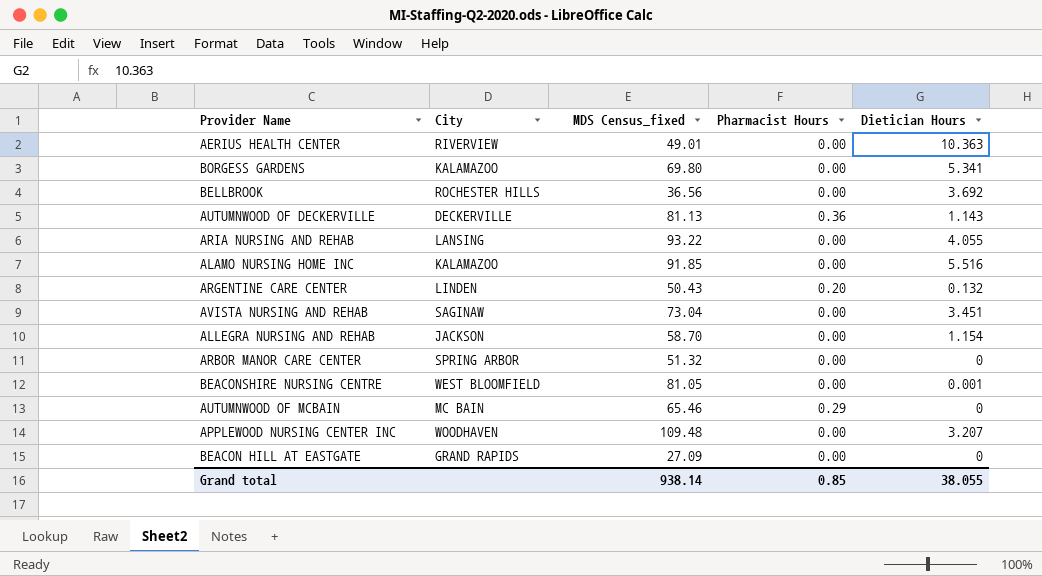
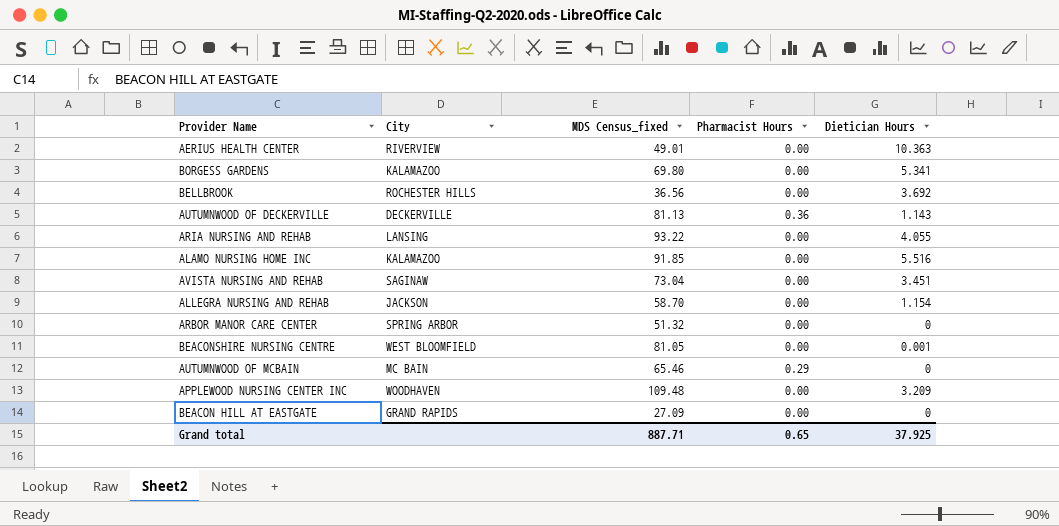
row ARGENTINE CARE CENTER: LINDEN | 50.43 | 0.20 | 0.132 -> none
APPLEWOOD NURSING CENTER INC | Dietician Hours: 3.207 -> 3.209
Grand total | MDS Census_fixed: 938.14 -> 887.71
Grand total | Pharmacist Hours: 0.85 -> 0.65
Grand total | Dietician Hours: 38.055 -> 37.925

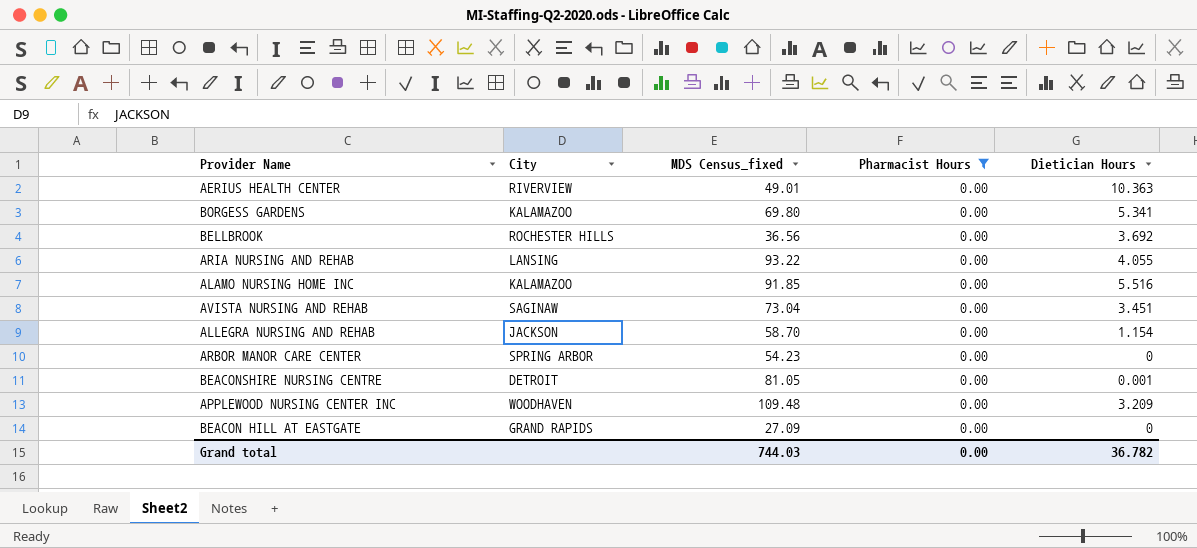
filter: none -> Pharmacist Hours = 0.00
ARBOR MANOR CARE CENTER | MDS Census_fixed: 51.32 -> 54.23
BEACONSHIRE NURSING CENTRE | City: WEST BLOOMFIELD -> DETROIT
Grand total | MDS Census_fixed: 887.71 -> 744.03
Grand total | Pharmacist Hours: 0.65 -> 0.00
Grand total | Dietician Hours: 37.925 -> 36.782

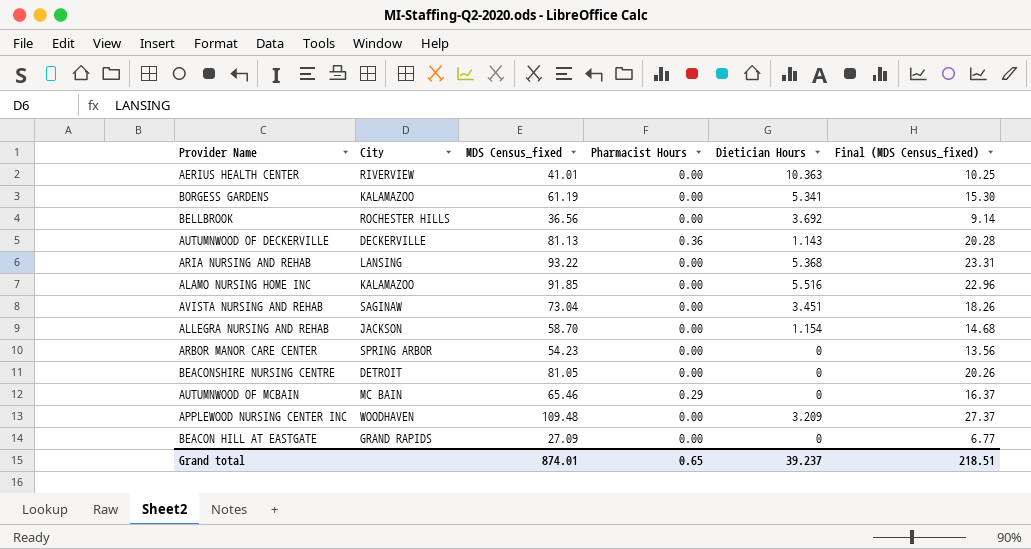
filter: Pharmacist Hours = 0.00 -> none
column Final (MDS Census_fixed) | formula: none -> [MDS Census_fixed] * 0.25
AERIUS HEALTH CENTER | MDS Census_fixed: 49.01 -> 41.01
BORGESS GARDENS | MDS Census_fixed: 69.80 -> 61.19
ARIA NURSING AND REHAB | Dietician Hours: 4.055 -> 5.368
BEACONSHIRE NURSING CENTRE | Dietician Hours: 0.001 -> 0
Grand total | MDS Census_fixed: 744.03 -> 874.01
Grand total | Pharmacist Hours: 0.00 -> 0.65
Grand total | Dietician Hours: 36.782 -> 39.237

